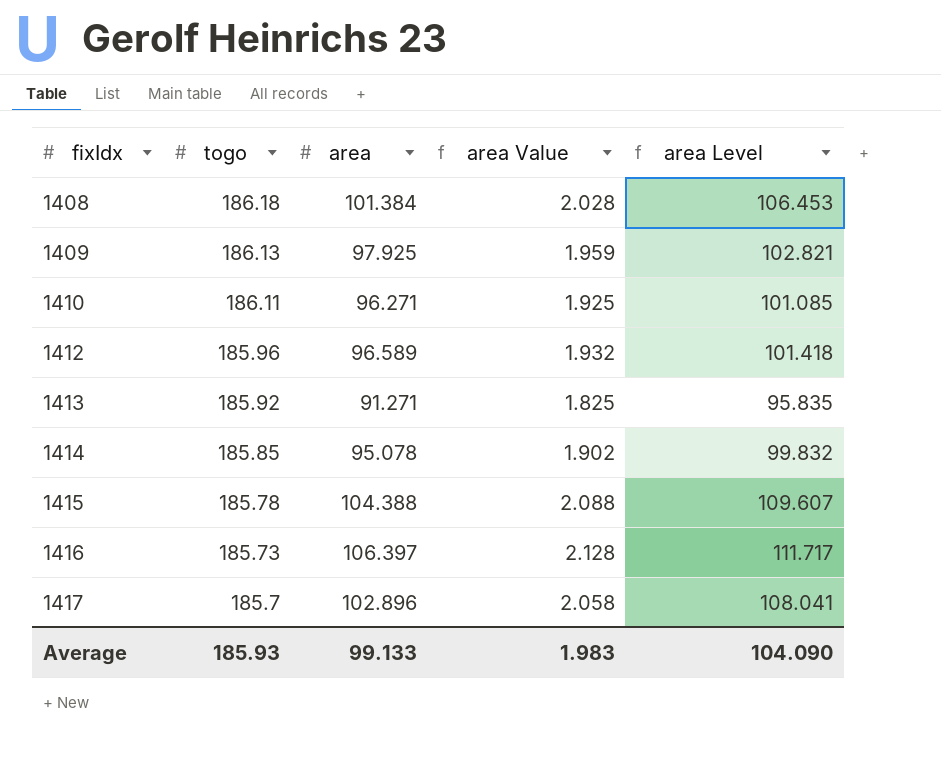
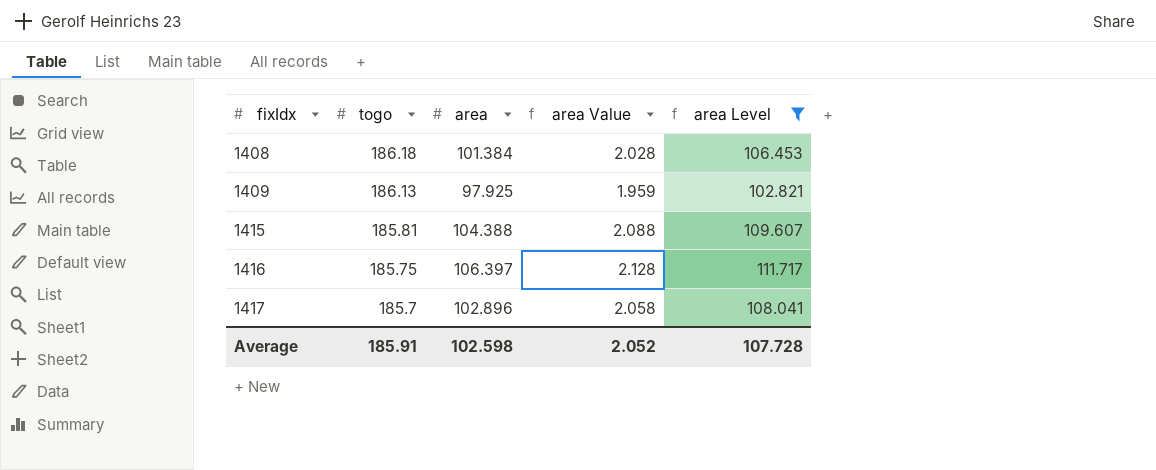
filter: none -> area Level >= 102.821
1415 | togo: 185.78 -> 185.81
1416 | togo: 185.73 -> 185.75
Average | togo: 185.93 -> 185.91
Average | area: 99.133 -> 102.598
Average | area Value: 1.983 -> 2.052
Average | area Level: 104.090 -> 107.728

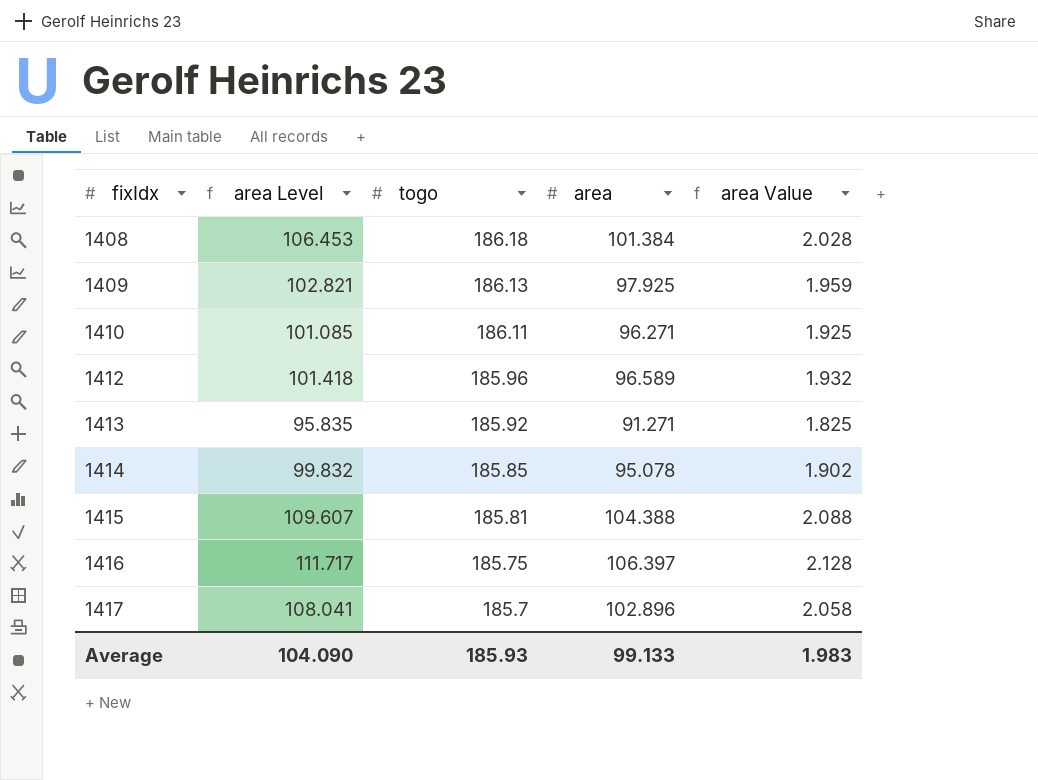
filter: area Level >= 102.821 -> none
column area Level | position: 5 -> 2
Average | area Level: 107.728 -> 104.090
Average | togo: 185.91 -> 185.93
Average | area: 102.598 -> 99.133
Average | area Value: 2.052 -> 1.983

